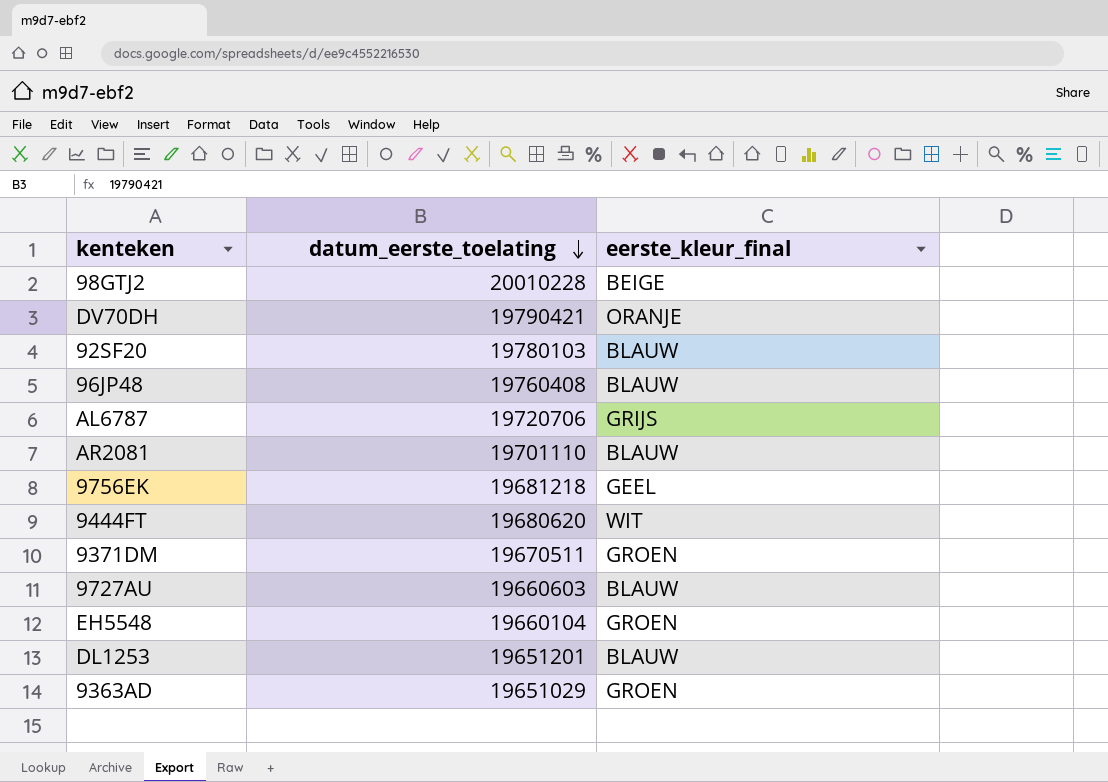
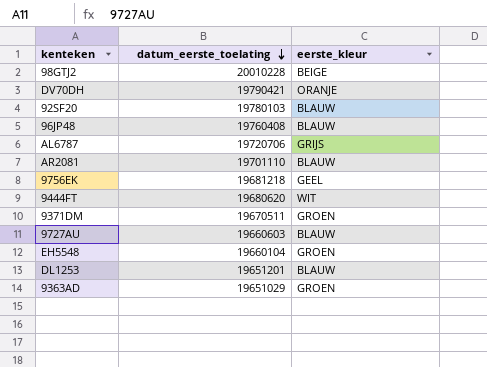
column name: eerste_kleur_final -> eerste_kleur

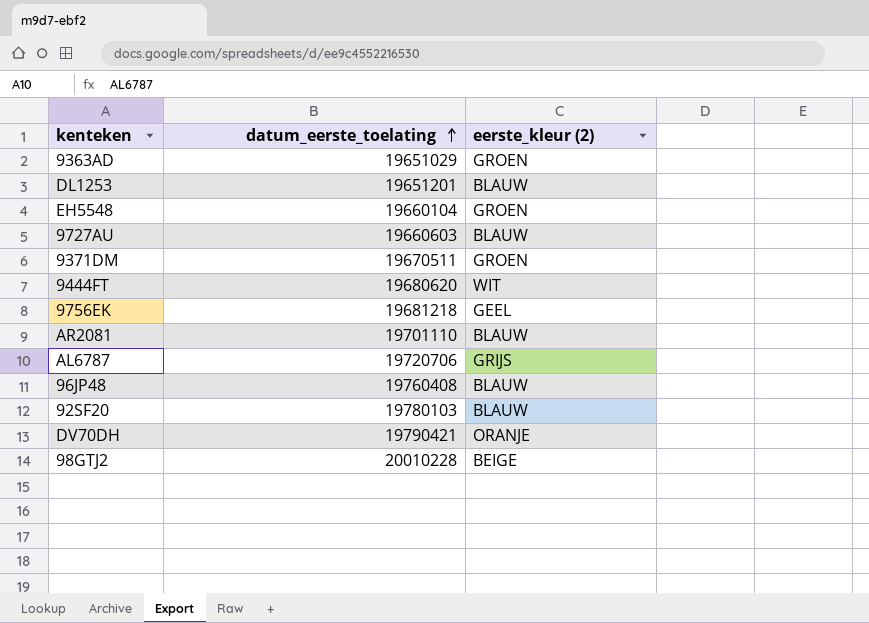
row order: datum_eerste_toelating descending -> datum_eerste_toelating ascending
column name: eerste_kleur -> eerste_kleur (2)

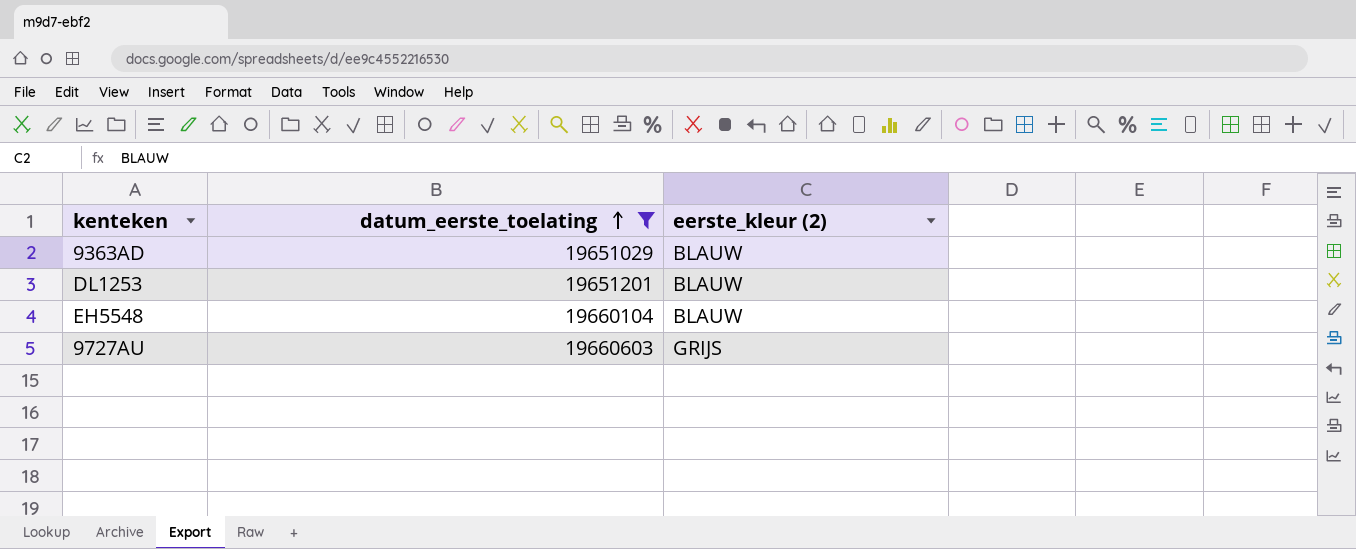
filter: none -> datum_eerste_toelating <= 19660603
9363AD | eerste_kleur (2): GROEN -> BLAUW
EH5548 | eerste_kleur (2): GROEN -> BLAUW
9727AU | eerste_kleur (2): BLAUW -> GRIJS

